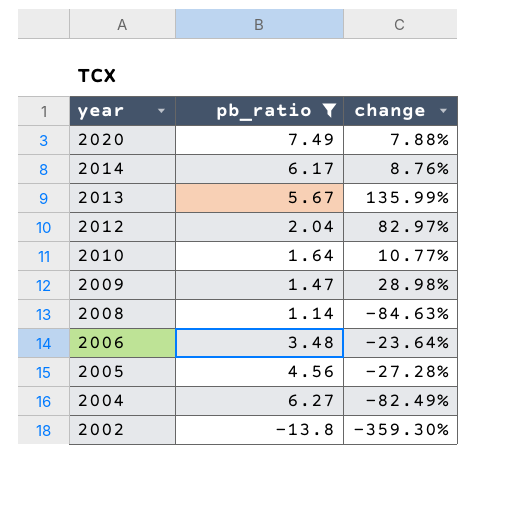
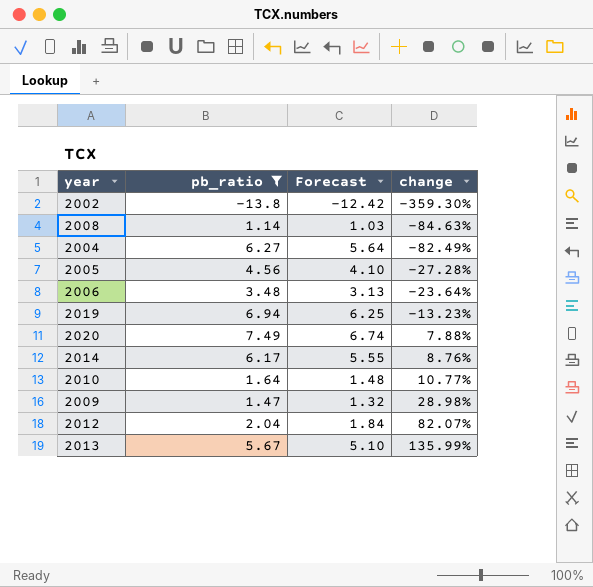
row order: year descending -> change ascending
column Forecast | formula: none -> [pb_ratio] * 0.9
row 2019: none -> 6.94 | 6.25 | -13.23%
2012 | change: 82.97% -> 82.07%

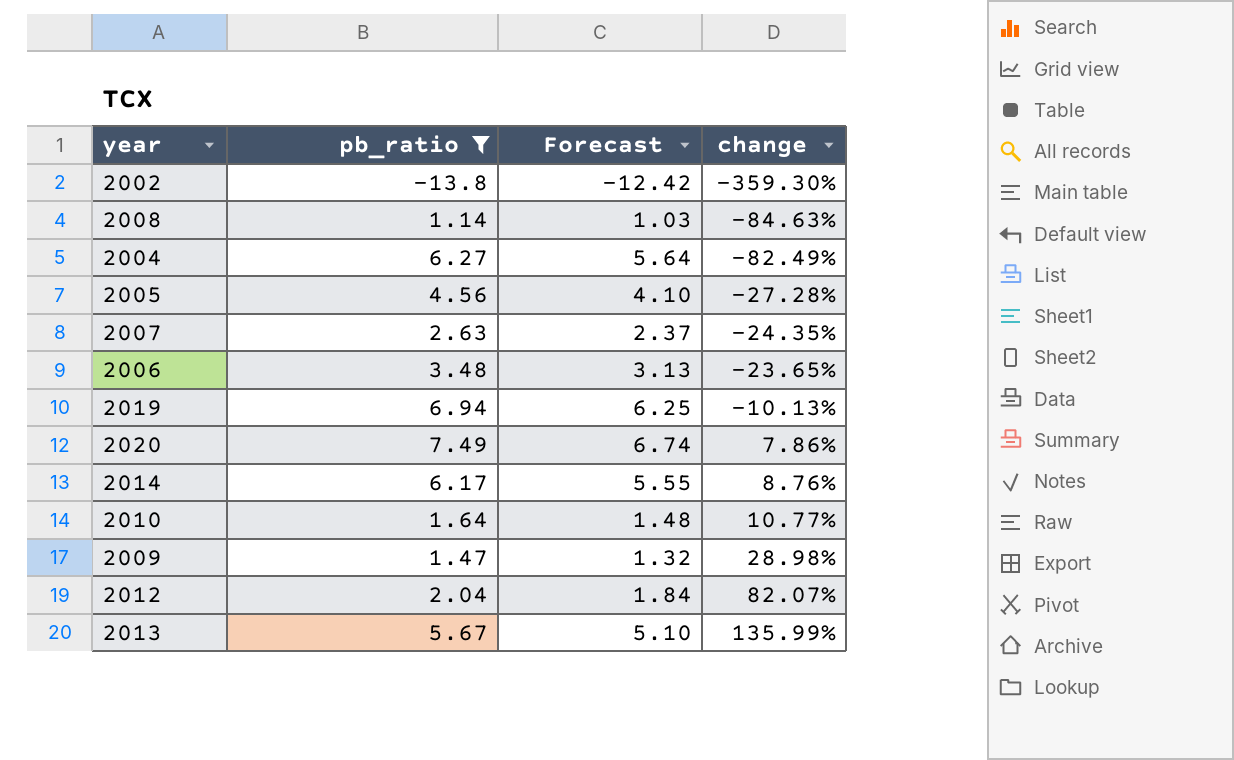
row 2007: none -> 2.63 | 2.37 | -24.35%
2006 | change: -23.64% -> -23.65%
2019 | change: -13.23% -> -10.13%
2020 | change: 7.88% -> 7.86%

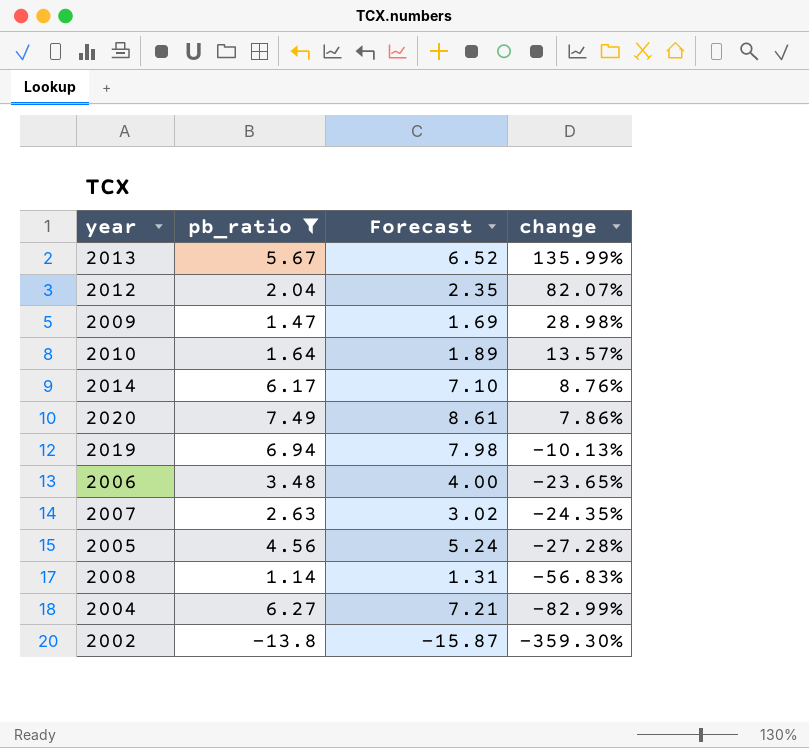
row order: change ascending -> change descending
column Forecast | formula: [pb_ratio] * 0.9 -> [pb_ratio] * 1.15
2010 | change: 10.77% -> 13.57%
2008 | change: -84.63% -> -56.83%
2004 | change: -82.49% -> -82.99%

